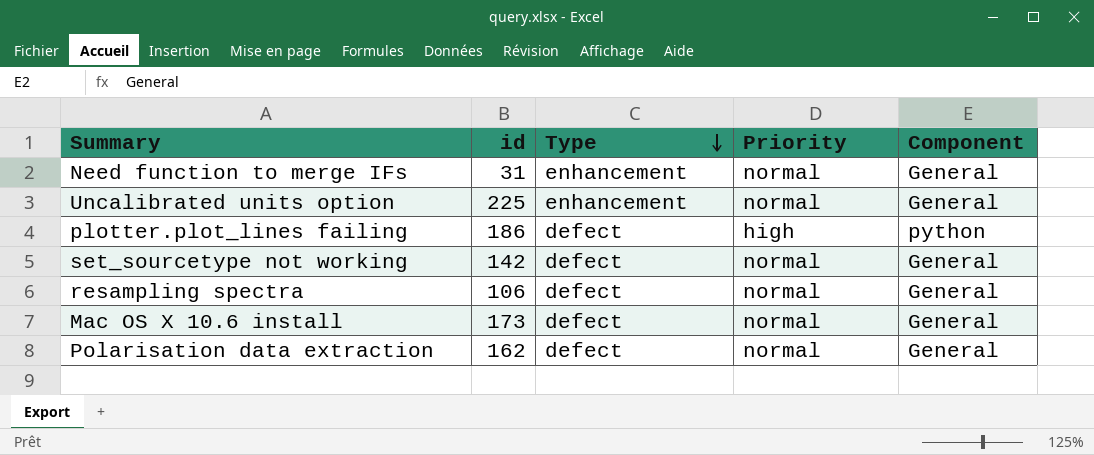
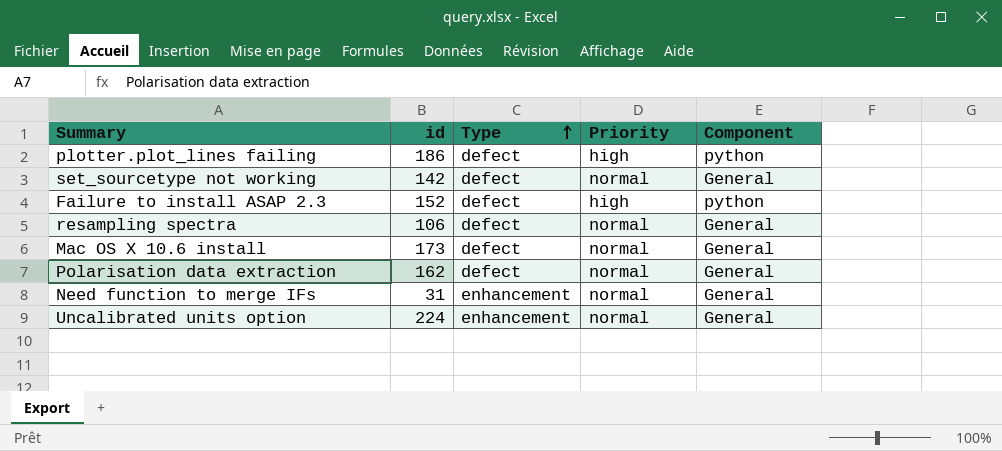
row order: Type descending -> Type ascending
row Failure to install ASAP 2.3: none -> 152 | defect | high | python
Uncalibrated units option | id: 225 -> 224

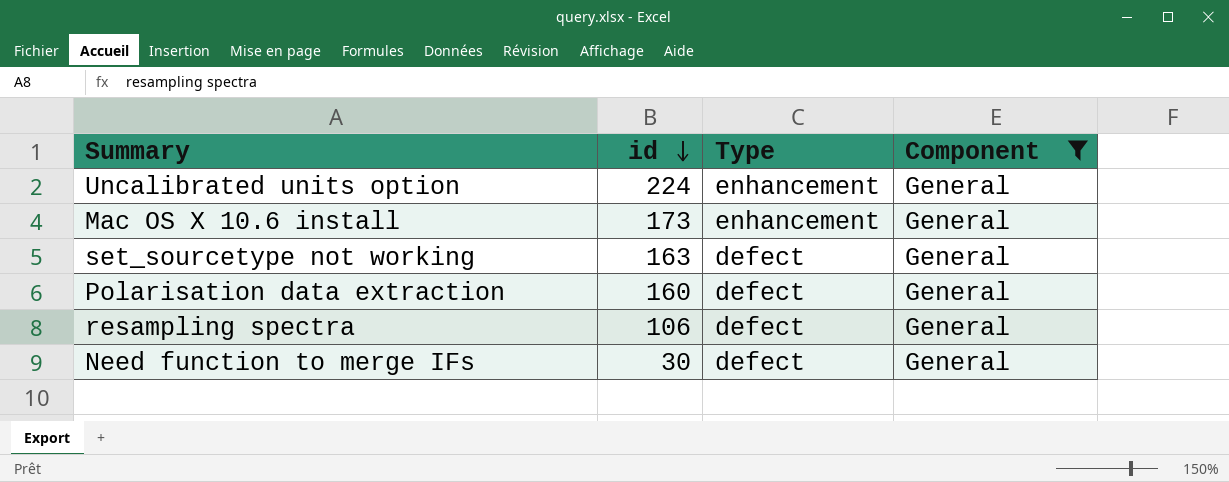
filter: none -> Component = General
row order: Type ascending -> id descending
column Priority | position: 4 -> none
Mac OS X 10.6 install | Type: defect -> enhancement
set_sourcetype not working | id: 142 -> 163
Polarisation data extraction | id: 162 -> 160
Need function to merge IFs | id: 31 -> 30
Need function to merge IFs | Type: enhancement -> defect

